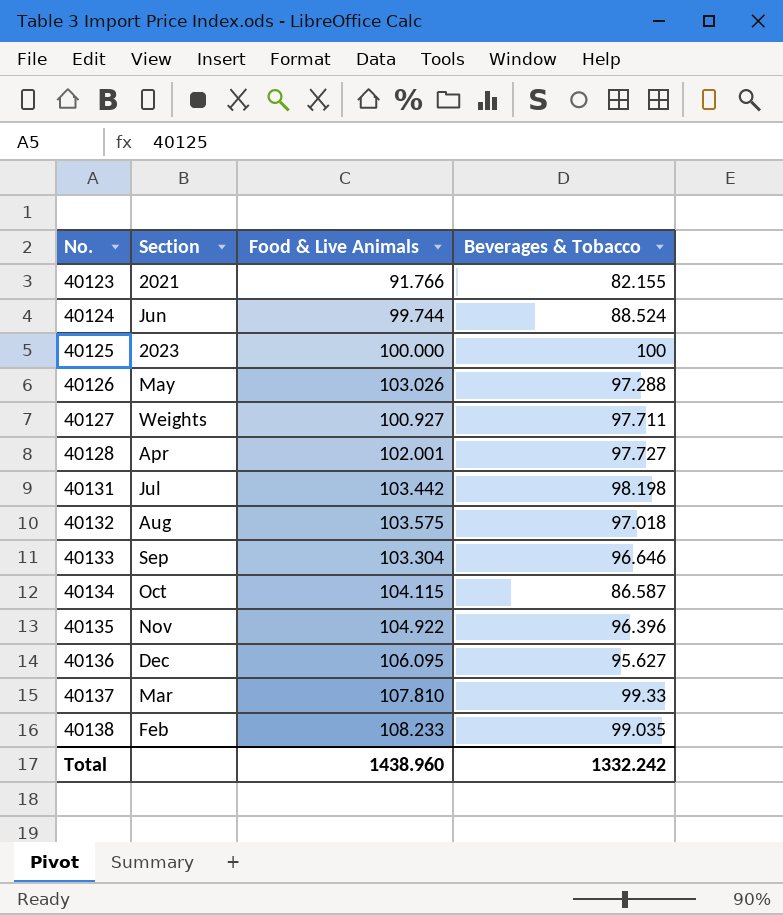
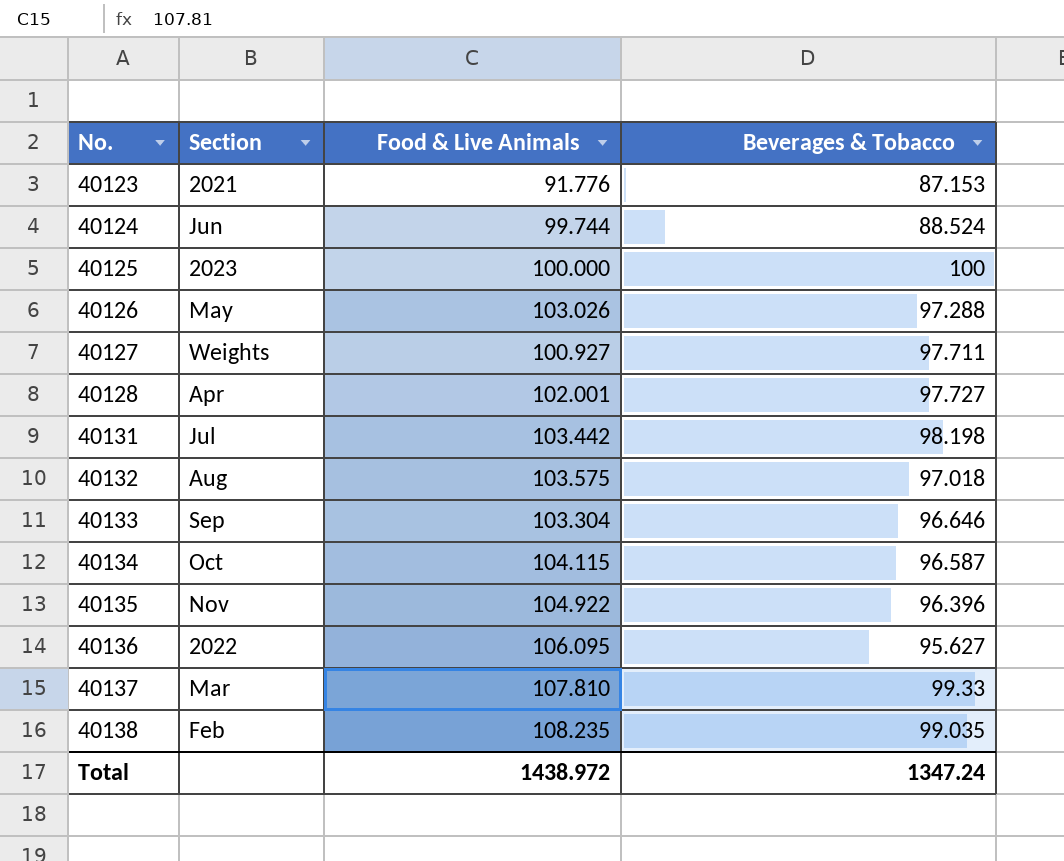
40123 | Food & Live Animals: 91.766 -> 91.776
40123 | Beverages & Tobacco: 82.155 -> 87.153
40134 | Beverages & Tobacco: 86.587 -> 96.587
40136 | Section: Dec -> 2022
40138 | Food & Live Animals: 108.233 -> 108.235
Total | Food & Live Animals: 1438.960 -> 1438.972
Total | Beverages & Tobacco: 1332.242 -> 1347.24

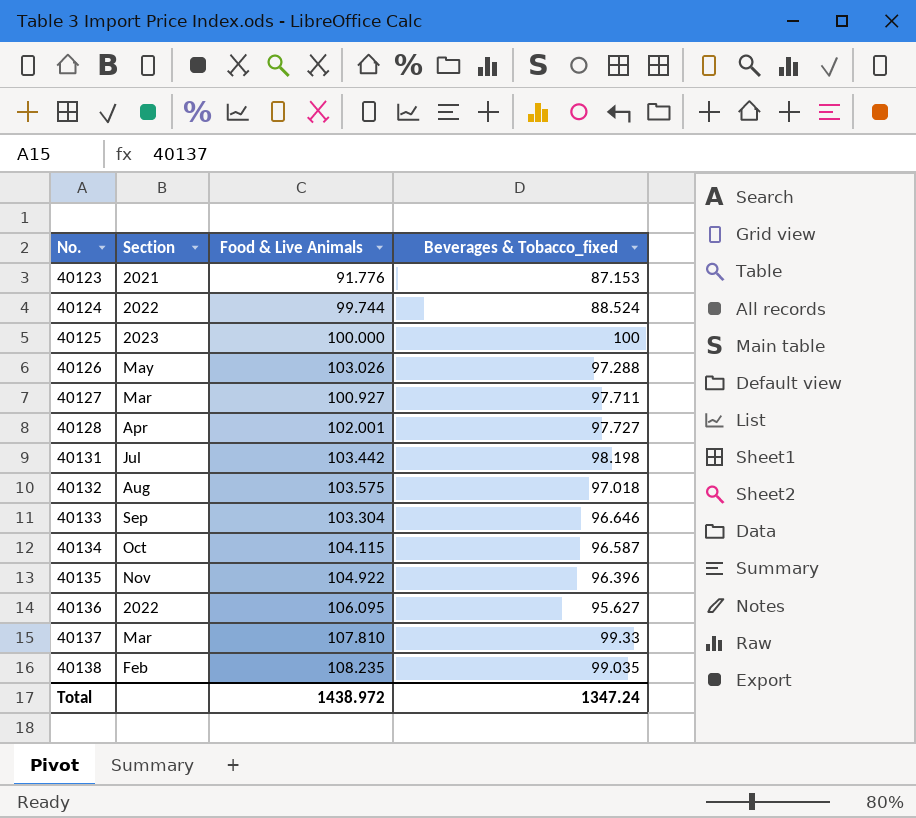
column name: Beverages & Tobacco -> Beverages & Tobacco_fixed
40124 | Section: Jun -> 2022
40127 | Section: Weights -> Mar

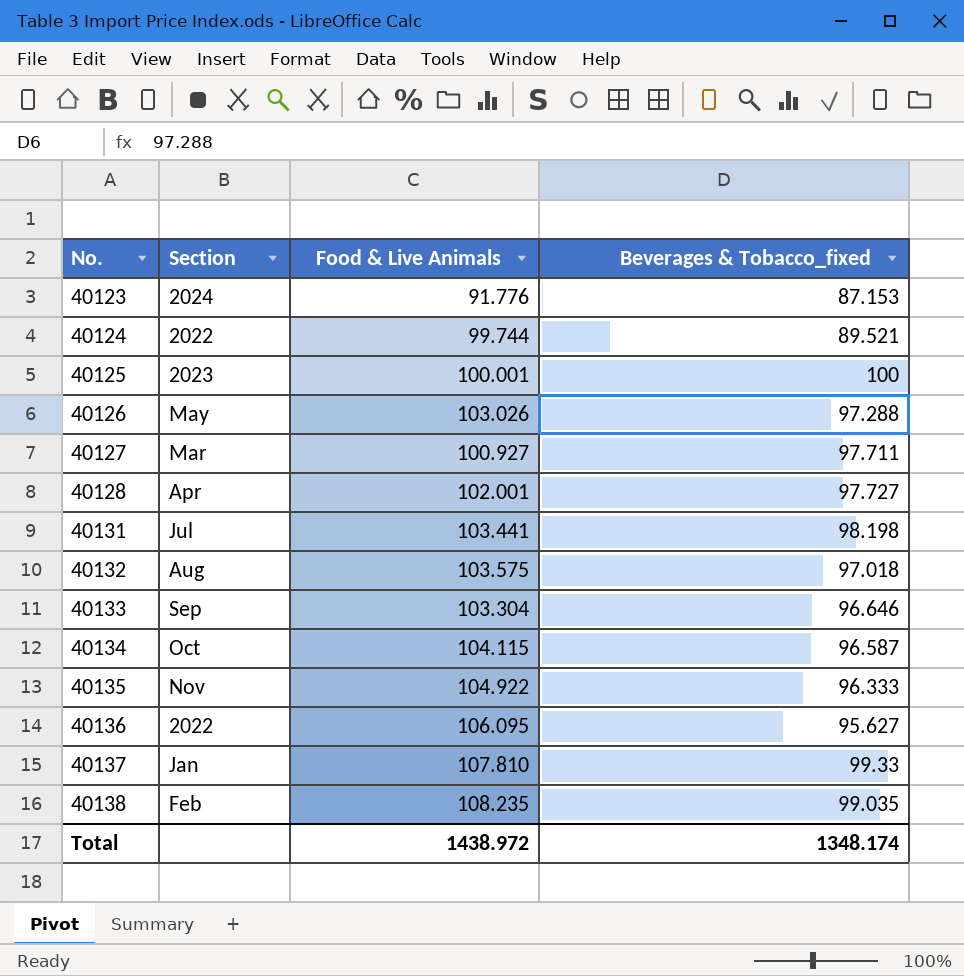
40123 | Section: 2021 -> 2024
40124 | Beverages & Tobacco_fixed: 88.524 -> 89.521
40125 | Food & Live Animals: 100.000 -> 100.001
40131 | Food & Live Animals: 103.442 -> 103.441
40135 | Beverages & Tobacco_fixed: 96.396 -> 96.333
40137 | Section: Mar -> Jan
Total | Beverages & Tobacco_fixed: 1347.24 -> 1348.174

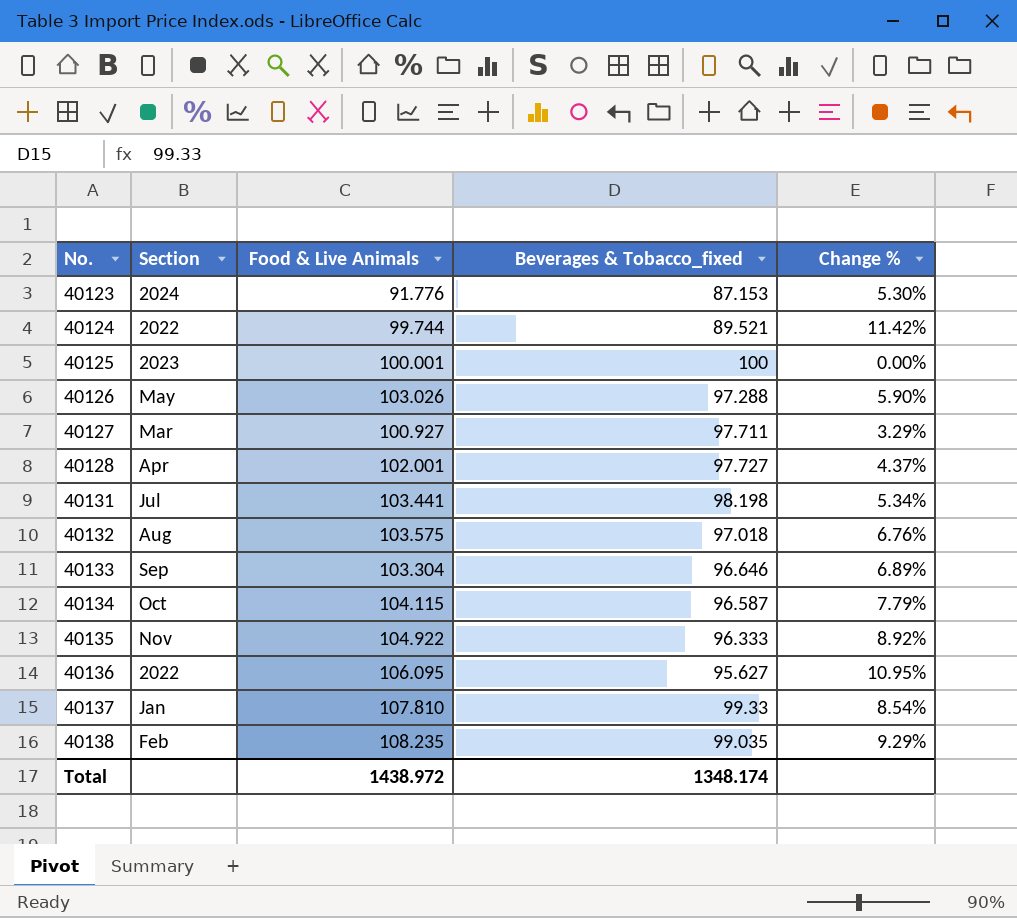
column Change % | formula: none -> ([Food & Live Animals] - [Beverages & Tobacco_fixed]) / [Beverages & Tobacco_fixed]

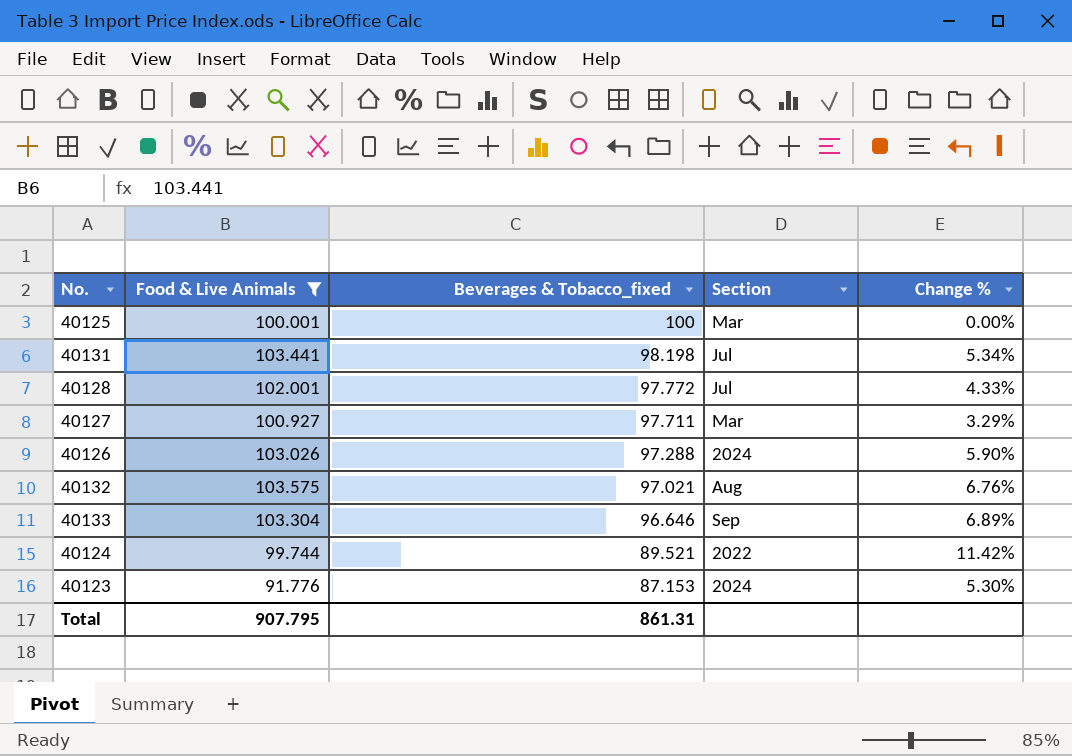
filter: none -> Food & Live Animals <= 103.575
row order: No. ascending -> Beverages & Tobacco_fixed descending
column Section | position: 2 -> 4
40125 | Section: 2023 -> Mar
40128 | Beverages & Tobacco_fixed: 97.727 -> 97.772
40128 | Section: Apr -> Jul
40128 | Change %: 4.37% -> 4.33%
40126 | Section: May -> 2024
40132 | Beverages & Tobacco_fixed: 97.018 -> 97.021
Total | Food & Live Animals: 1438.972 -> 907.795
Total | Beverages & Tobacco_fixed: 1348.174 -> 861.31

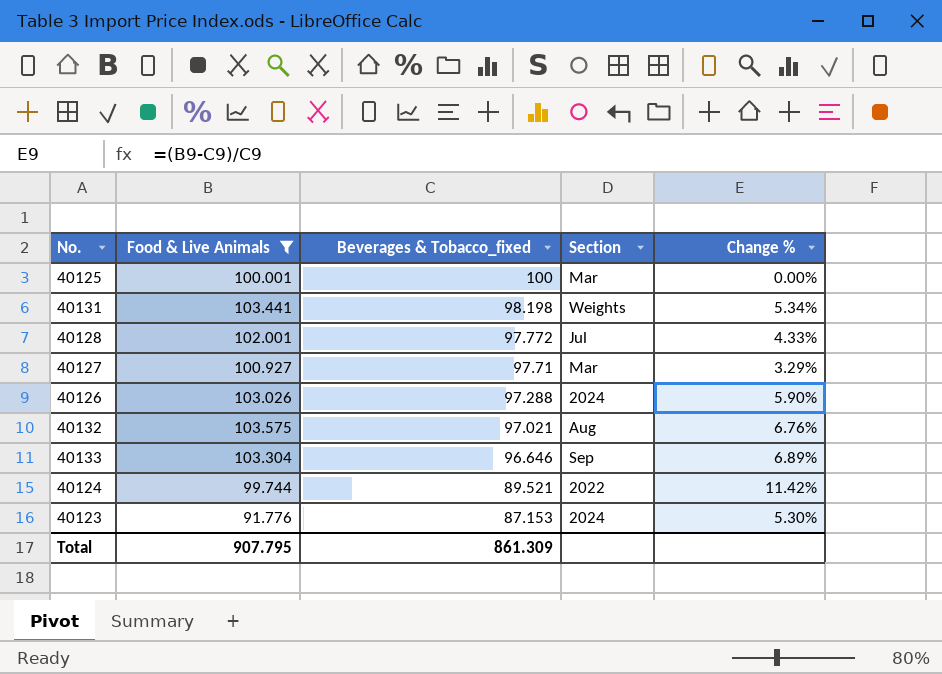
40131 | Section: Jul -> Weights
40127 | Beverages & Tobacco_fixed: 97.711 -> 97.71
Total | Beverages & Tobacco_fixed: 861.31 -> 861.309

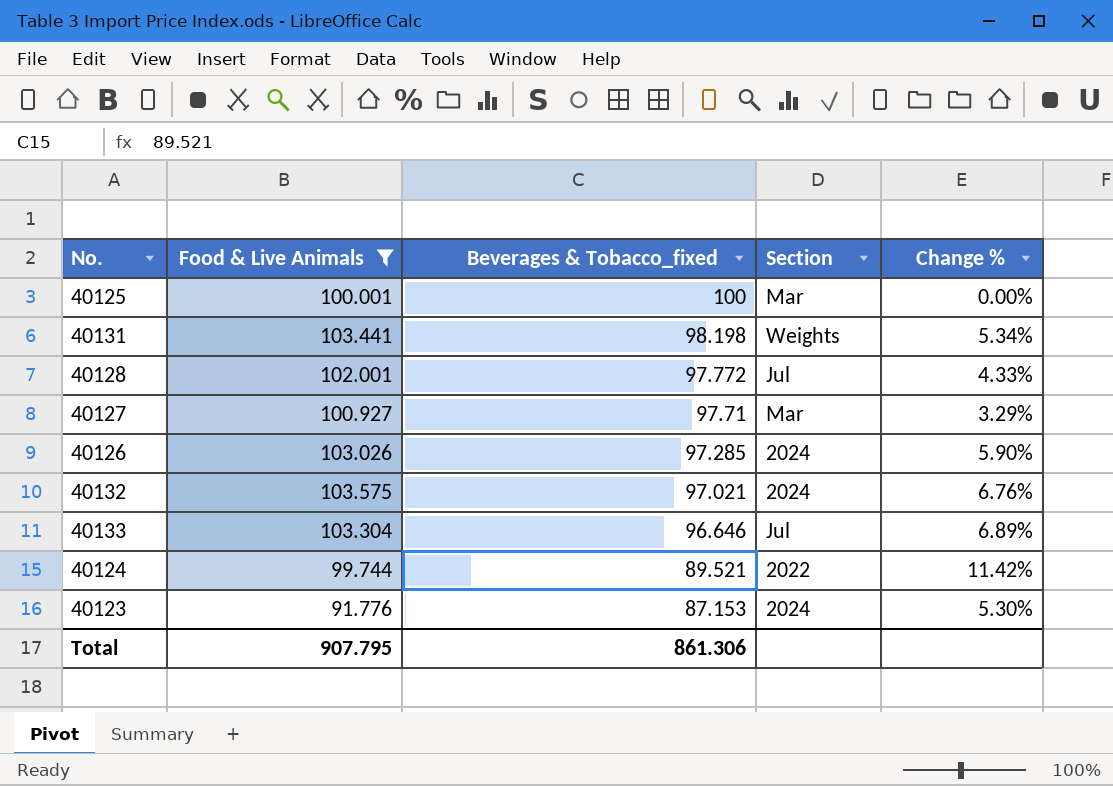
40126 | Beverages & Tobacco_fixed: 97.288 -> 97.285
40132 | Section: Aug -> 2024
40133 | Section: Sep -> Jul
Total | Beverages & Tobacco_fixed: 861.309 -> 861.306

